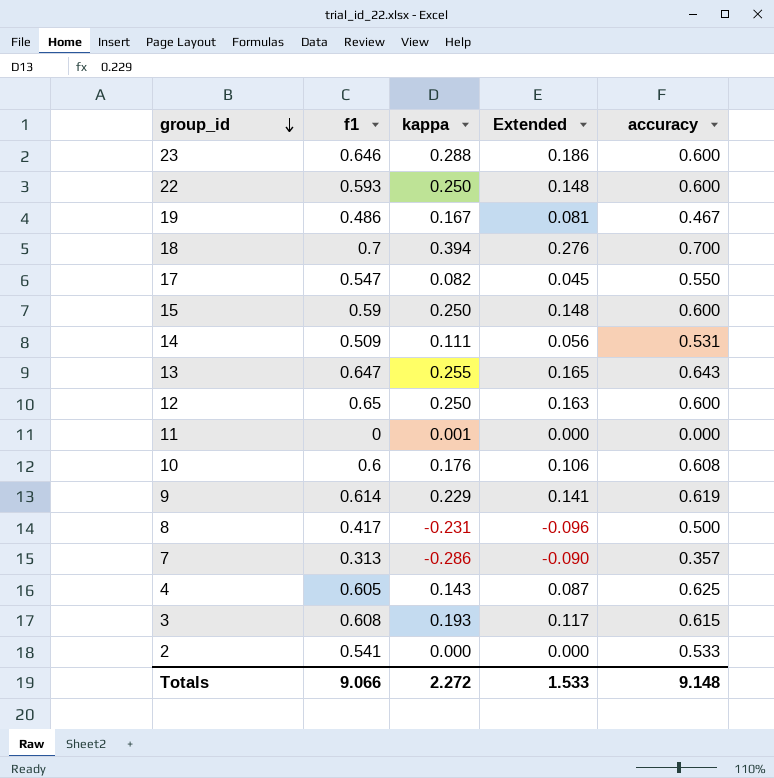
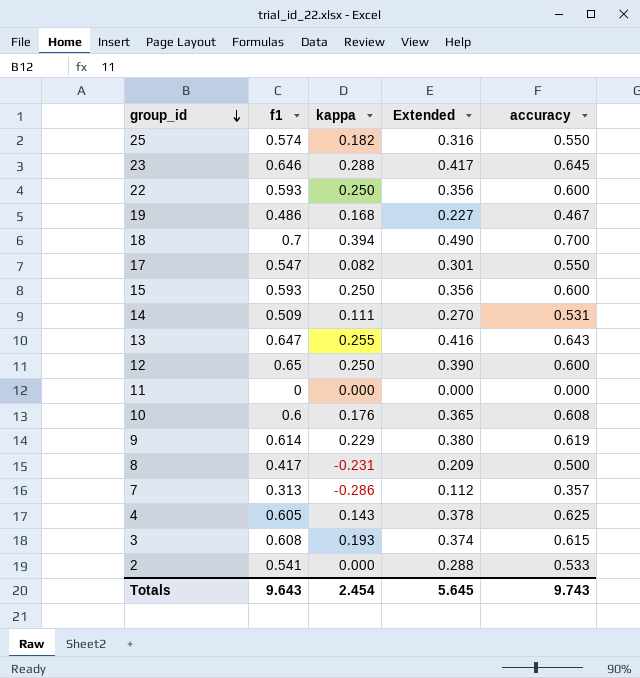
column Extended | formula: [f1] * [kappa] -> [f1] * [accuracy]
row 25: none -> 0.574 | 0.182 | 0.316 | 0.550
23 | accuracy: 0.600 -> 0.645
19 | kappa: 0.167 -> 0.168
15 | f1: 0.59 -> 0.593
11 | kappa: 0.001 -> 0.000
Totals | f1: 9.066 -> 9.643
Totals | kappa: 2.272 -> 2.454
Totals | Extended: 1.533 -> 5.645
Totals | accuracy: 9.148 -> 9.743

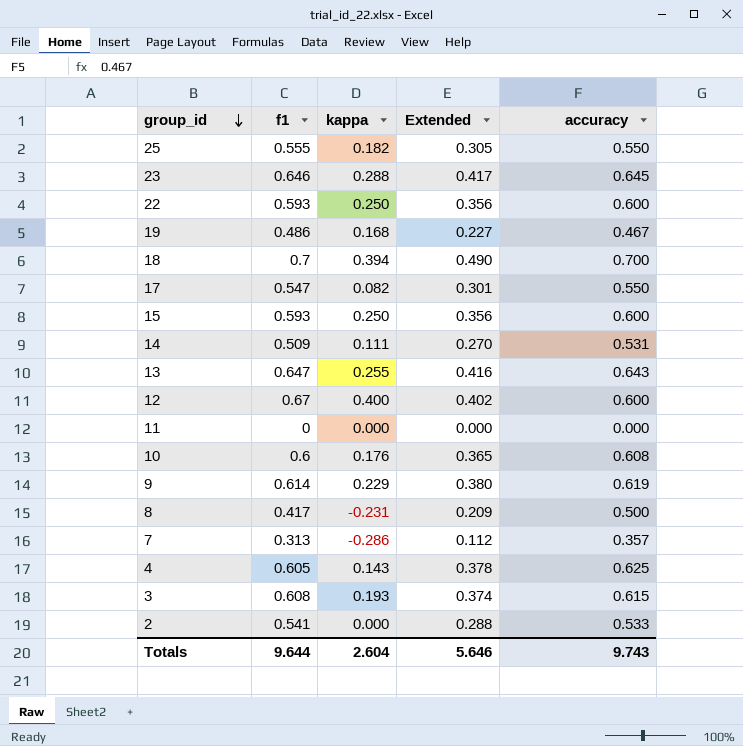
25 | f1: 0.574 -> 0.555
25 | Extended: 0.316 -> 0.305
12 | f1: 0.65 -> 0.67
12 | kappa: 0.250 -> 0.400
12 | Extended: 0.390 -> 0.402
Totals | f1: 9.643 -> 9.644
Totals | kappa: 2.454 -> 2.604
Totals | Extended: 5.645 -> 5.646

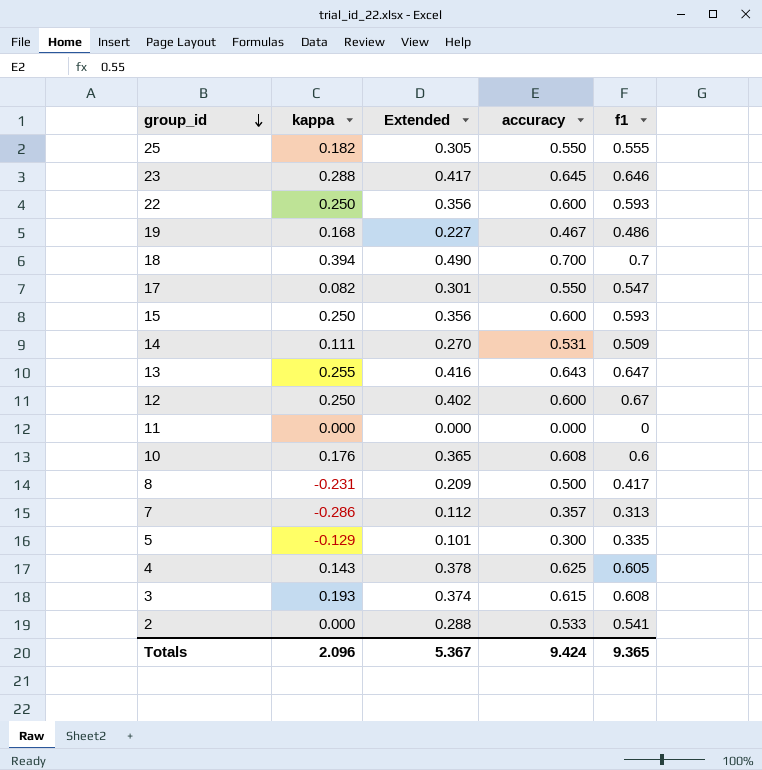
column f1 | position: 2 -> 5
row 9: 0.614 | 0.229 | 0.380 | 0.619 -> none
12 | kappa: 0.400 -> 0.250
row 5: none -> -0.129 | 0.101 | 0.300 | 0.335
Totals | kappa: 2.604 -> 2.096
Totals | Extended: 5.646 -> 5.367
Totals | accuracy: 9.743 -> 9.424
Totals | f1: 9.644 -> 9.365

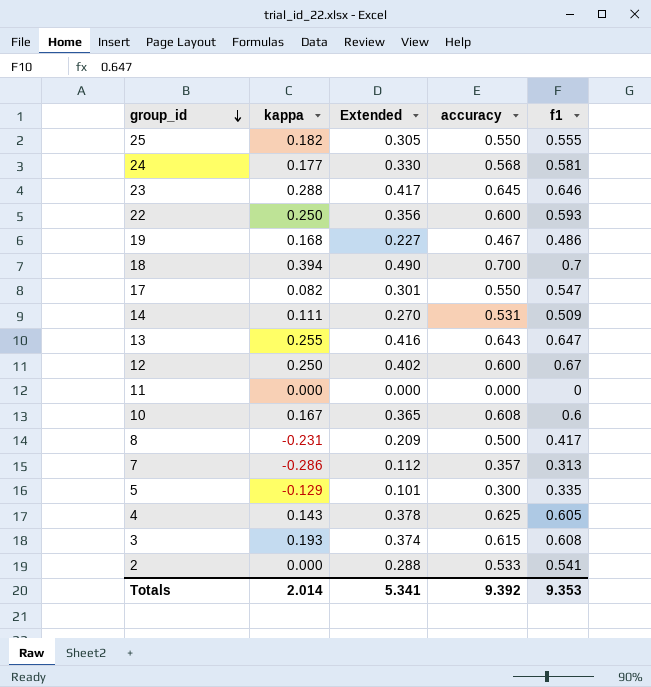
row 15: 0.250 | 0.356 | 0.600 | 0.593 -> none
row 24: none -> 0.177 | 0.330 | 0.568 | 0.581
10 | kappa: 0.176 -> 0.167
Totals | kappa: 2.096 -> 2.014
Totals | Extended: 5.367 -> 5.341
Totals | accuracy: 9.424 -> 9.392
Totals | f1: 9.365 -> 9.353

